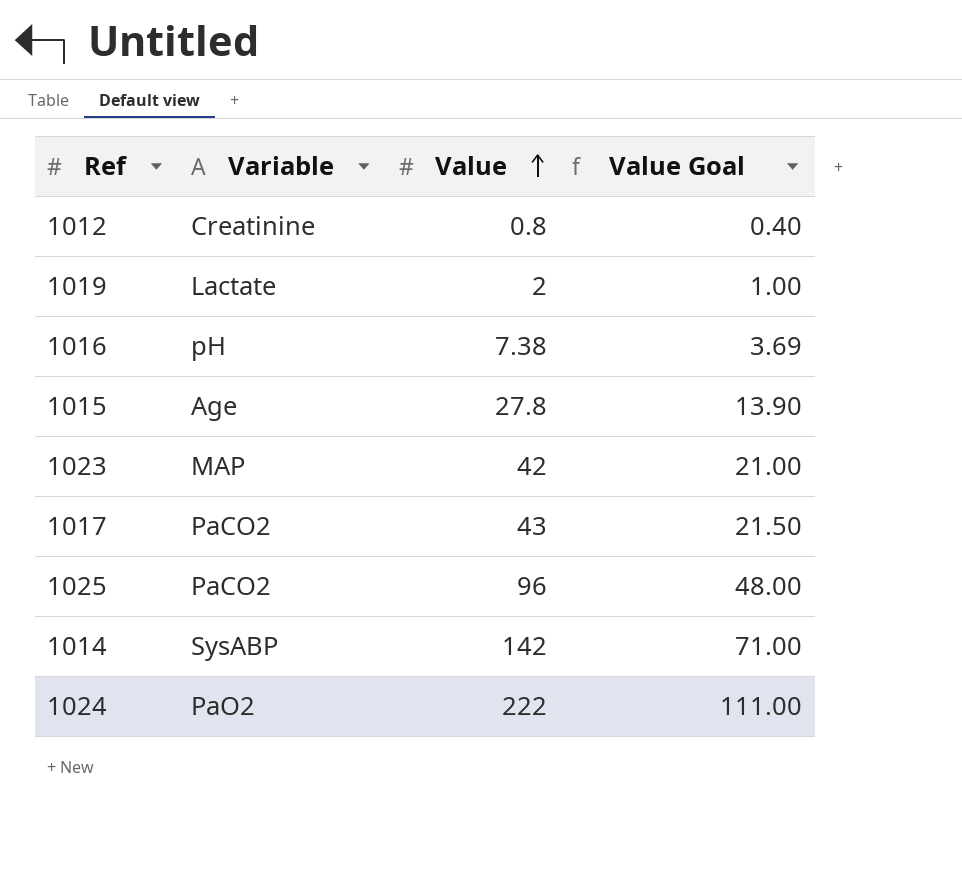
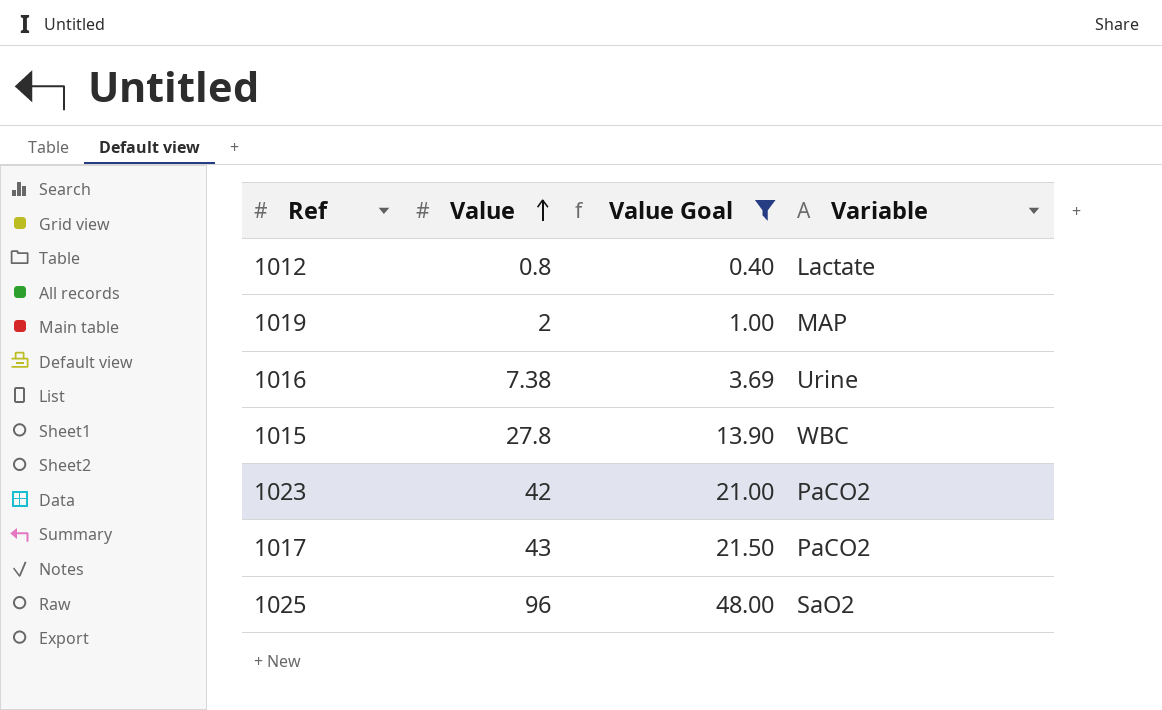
filter: none -> Value Goal <= 48.00
column Variable | position: 2 -> 4
1012 | Variable: Creatinine -> Lactate
1019 | Variable: Lactate -> MAP
1016 | Variable: pH -> Urine
1015 | Variable: Age -> WBC
1023 | Variable: MAP -> PaCO2
1025 | Variable: PaCO2 -> SaO2

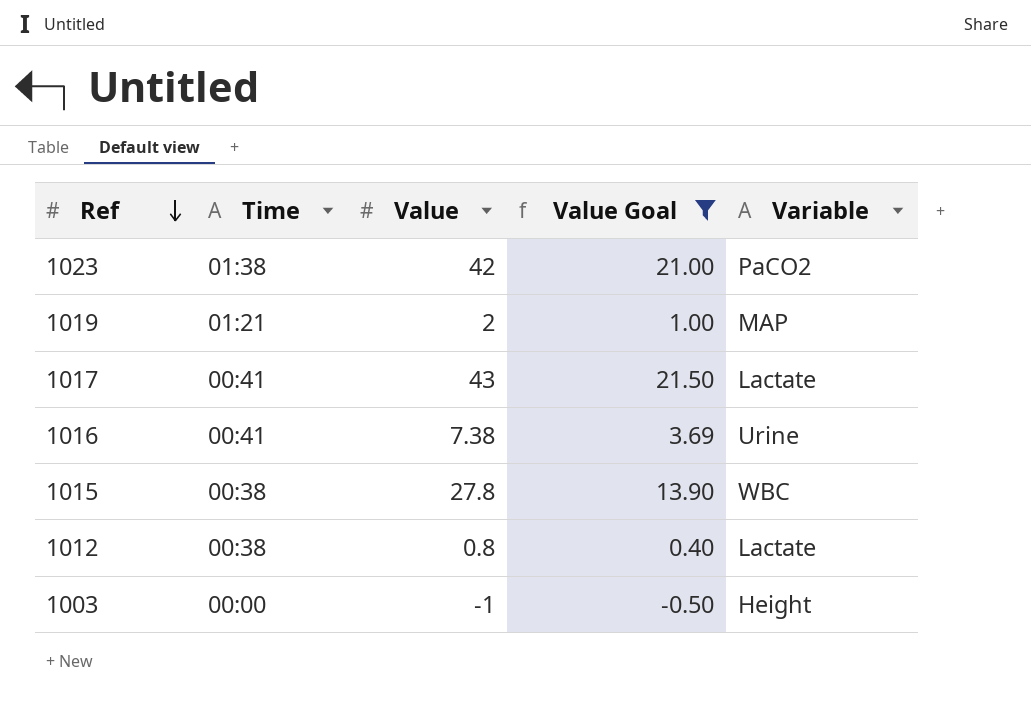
row order: Value ascending -> Ref descending
column Time | position: none -> 2
row 1025: 96 | 48.00 | SaO2 -> none
1017 | Variable: PaCO2 -> Lactate
row 1003: none -> 00:00 | -1 | -0.50 | Height

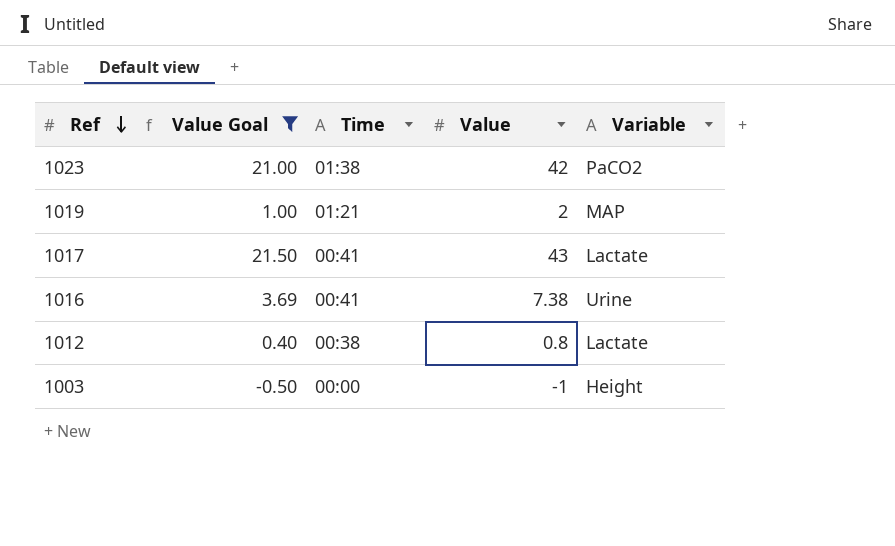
column Value Goal | position: 4 -> 2
row 1015: 00:38 | 27.8 | 13.90 | WBC -> none

